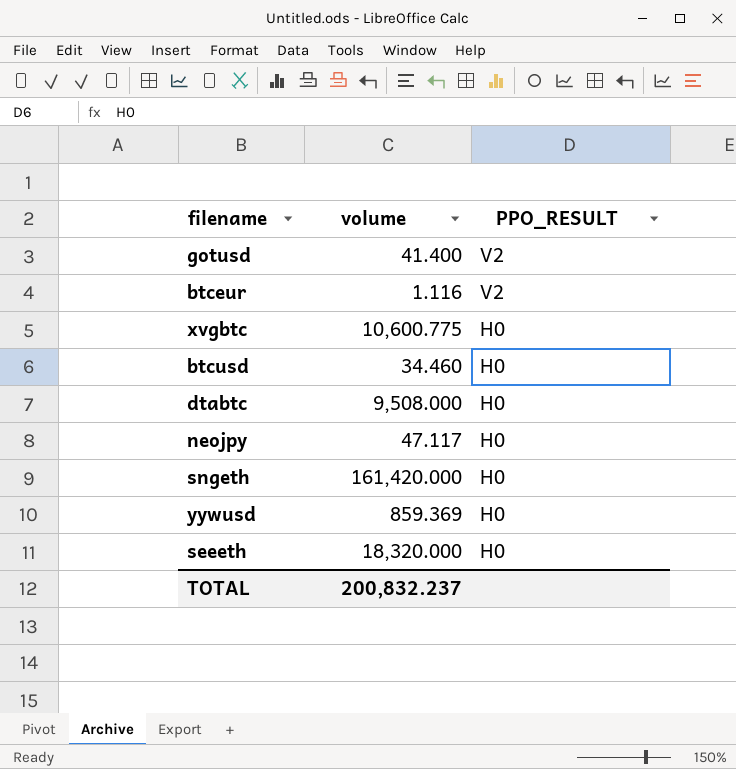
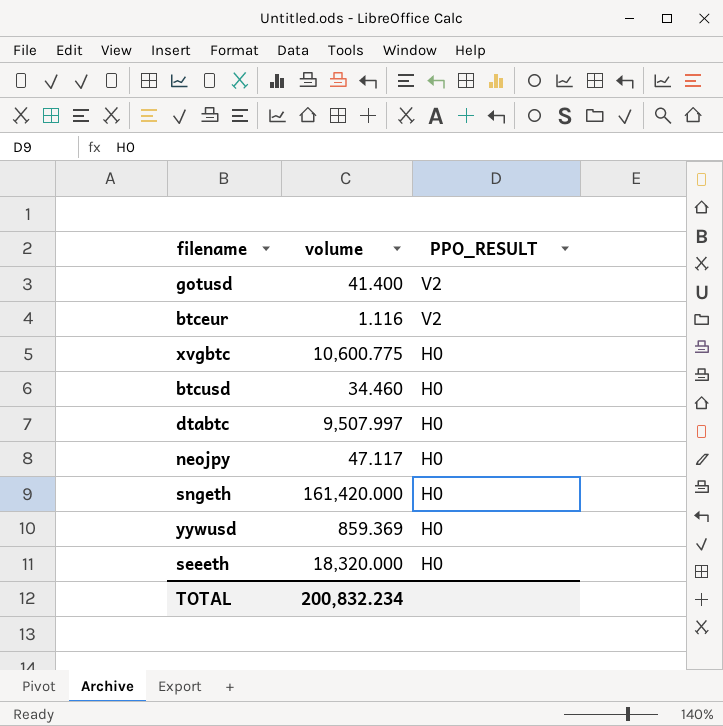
dtabtc | volume: 9,508.000 -> 9,507.997
TOTAL | volume: 200,832.237 -> 200,832.234

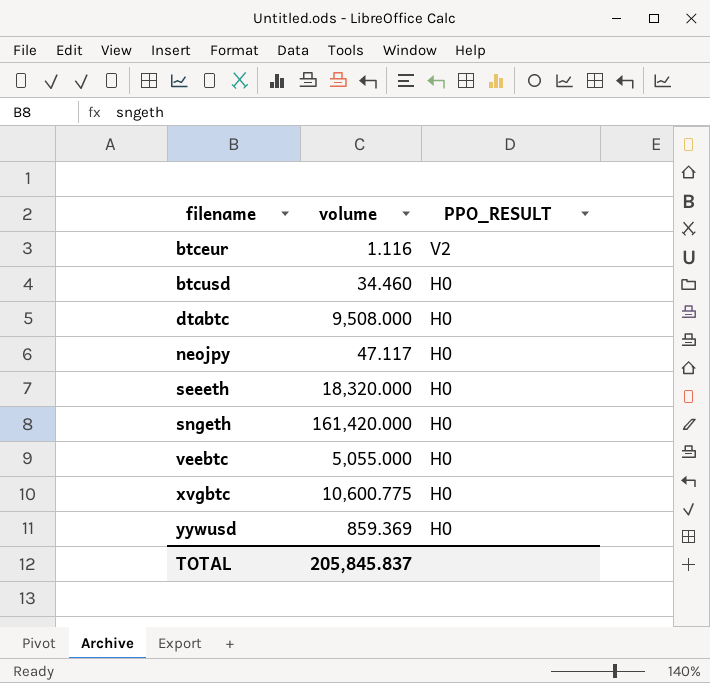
row order: PPO_RESULT descending -> filename ascending
row gotusd: 41.400 | V2 -> none
dtabtc | volume: 9,507.997 -> 9,508.000
row veebtc: none -> 5,055.000 | H0
TOTAL | volume: 200,832.234 -> 205,845.837

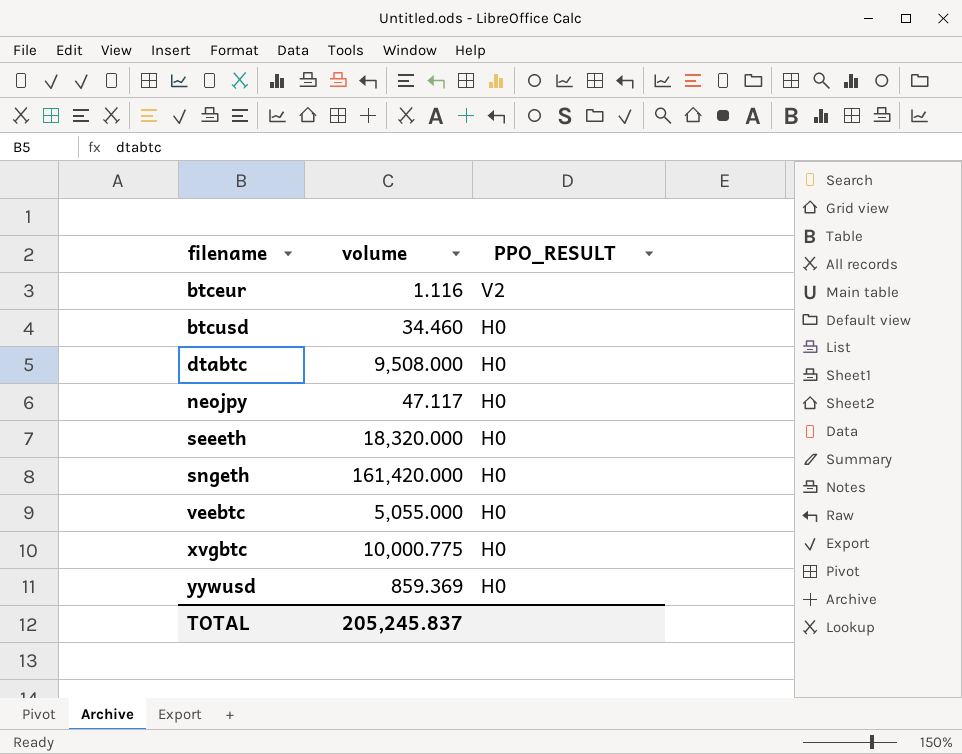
xvgbtc | volume: 10,600.775 -> 10,000.775
TOTAL | volume: 205,845.837 -> 205,245.837

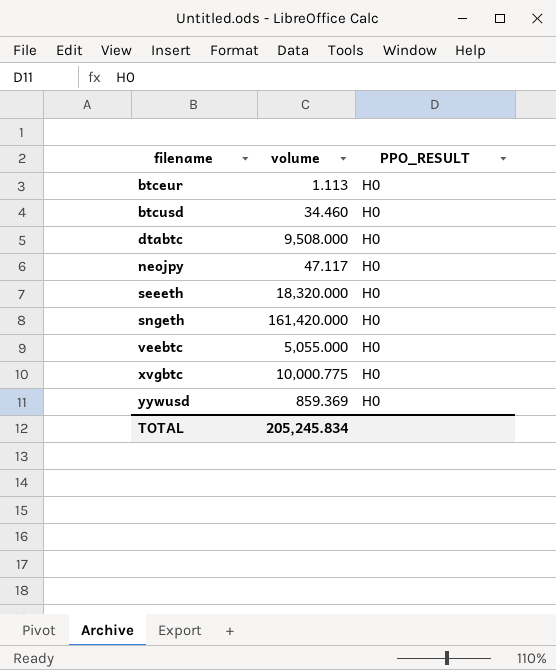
btceur | volume: 1.116 -> 1.113
btceur | PPO_RESULT: V2 -> H0
TOTAL | volume: 205,245.837 -> 205,245.834

